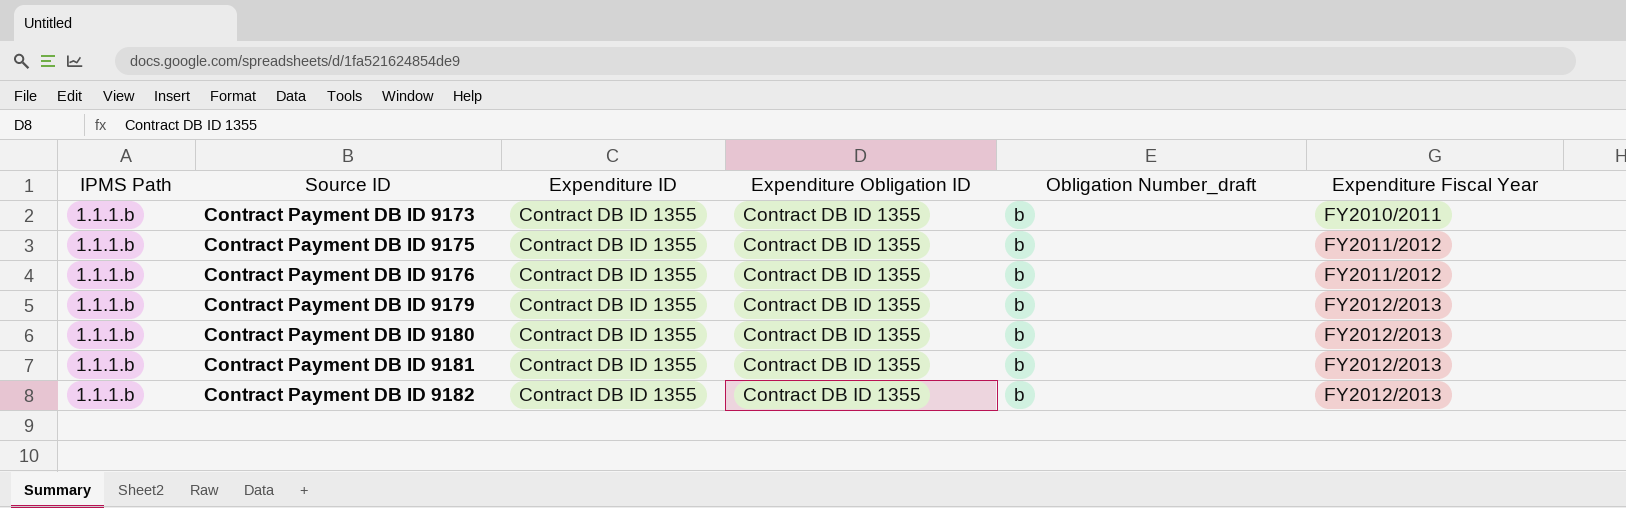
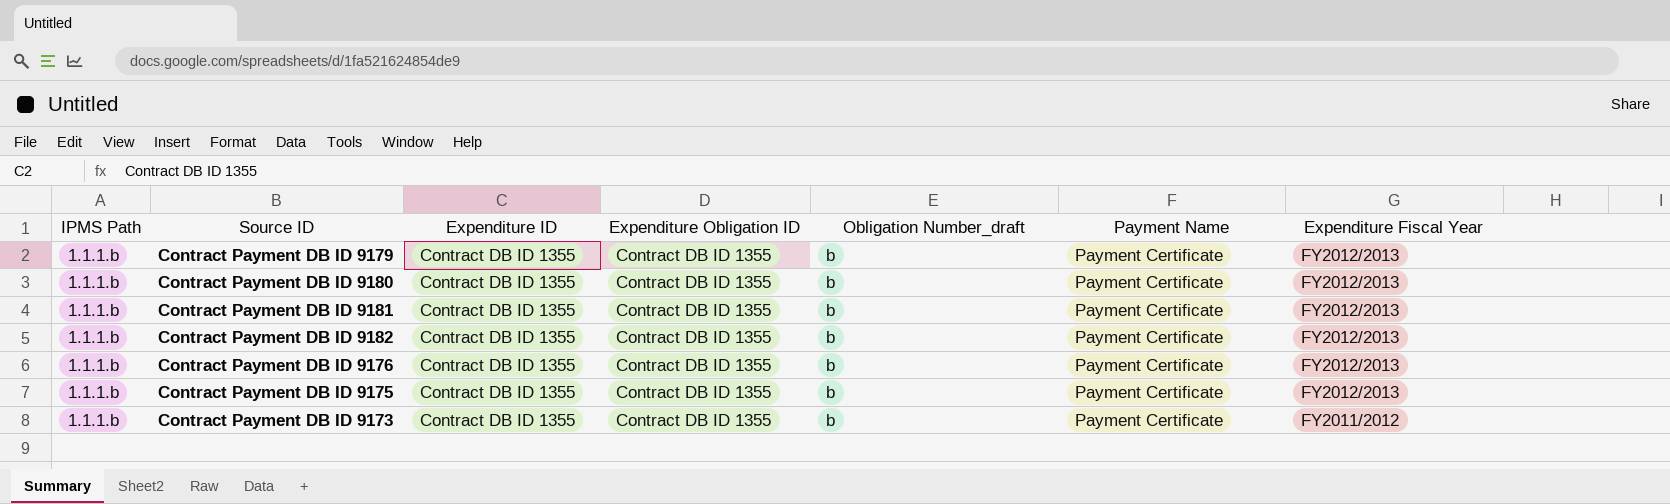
row order: Source ID ascending -> Expenditure Fiscal Year descending
column Payment Name | position: none -> 6
Contract Payment DB ID 9176 | Expenditure Fiscal Year: FY2011/2012 -> FY2012/2013
Contract Payment DB ID 9175 | Expenditure Fiscal Year: FY2011/2012 -> FY2012/2013
Contract Payment DB ID 9173 | Expenditure Fiscal Year: FY2010/2011 -> FY2011/2012

